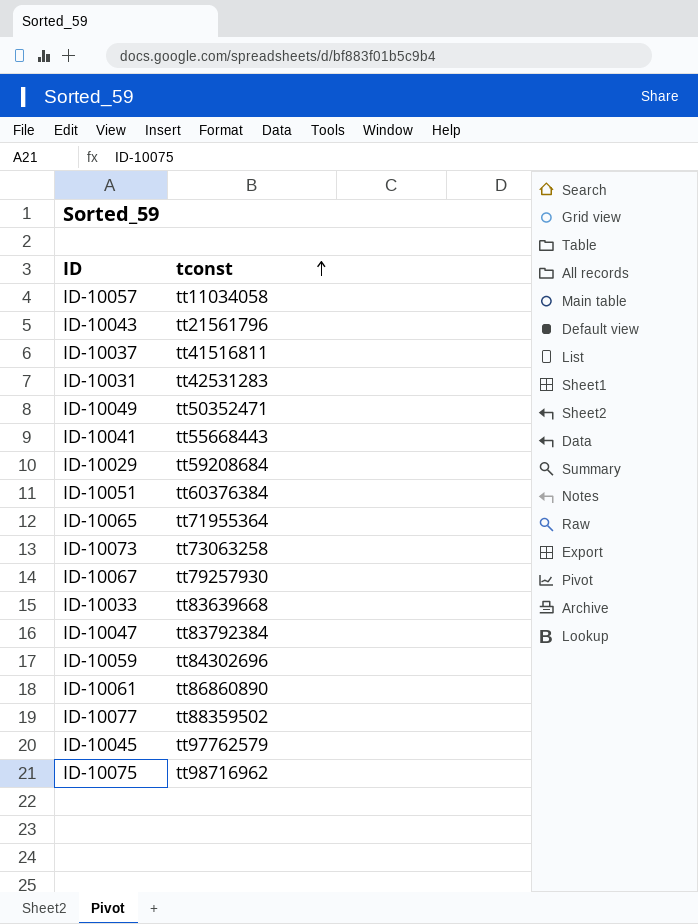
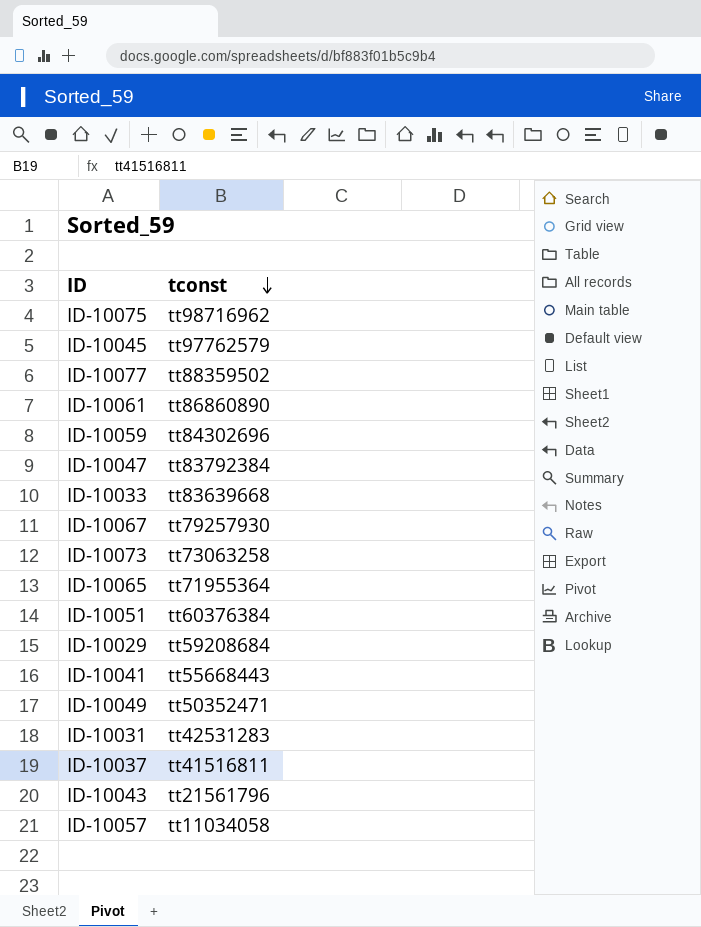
row order: tconst ascending -> tconst descending

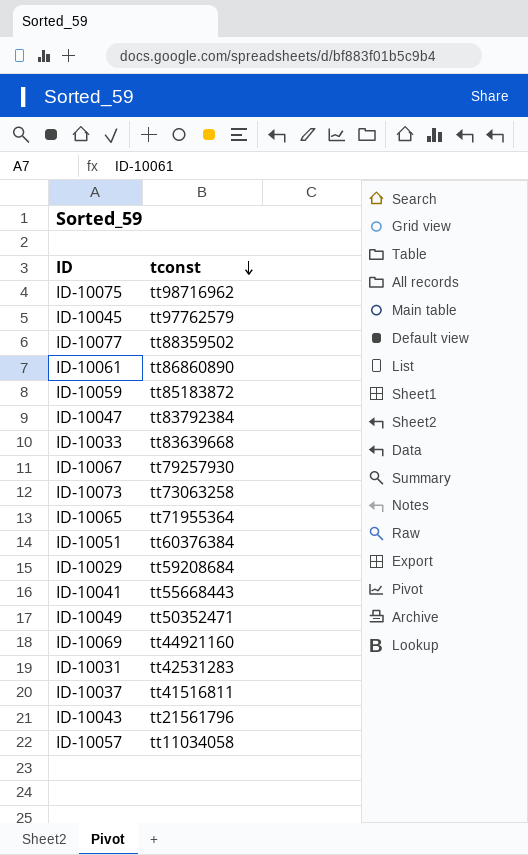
ID-10059 | tconst: tt84302696 -> tt85183872
row ID-10069: none -> tt44921160

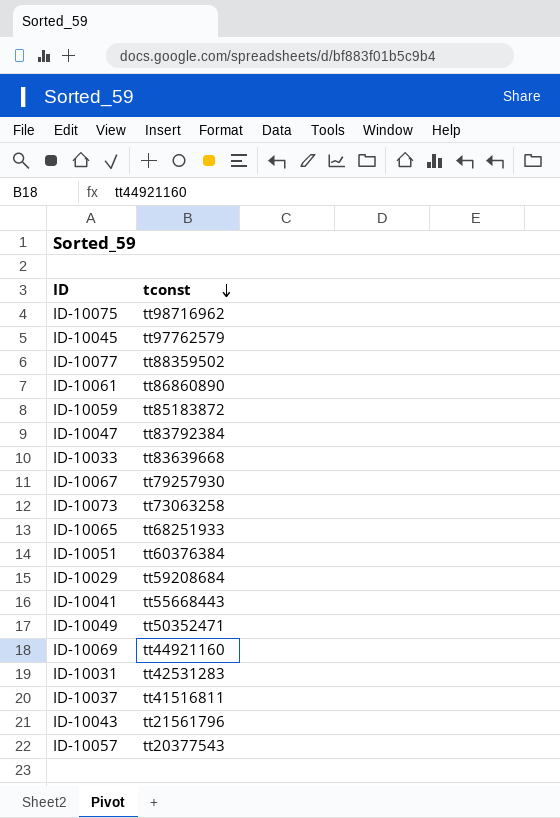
ID-10065 | tconst: tt71955364 -> tt68251933
ID-10057 | tconst: tt11034058 -> tt20377543

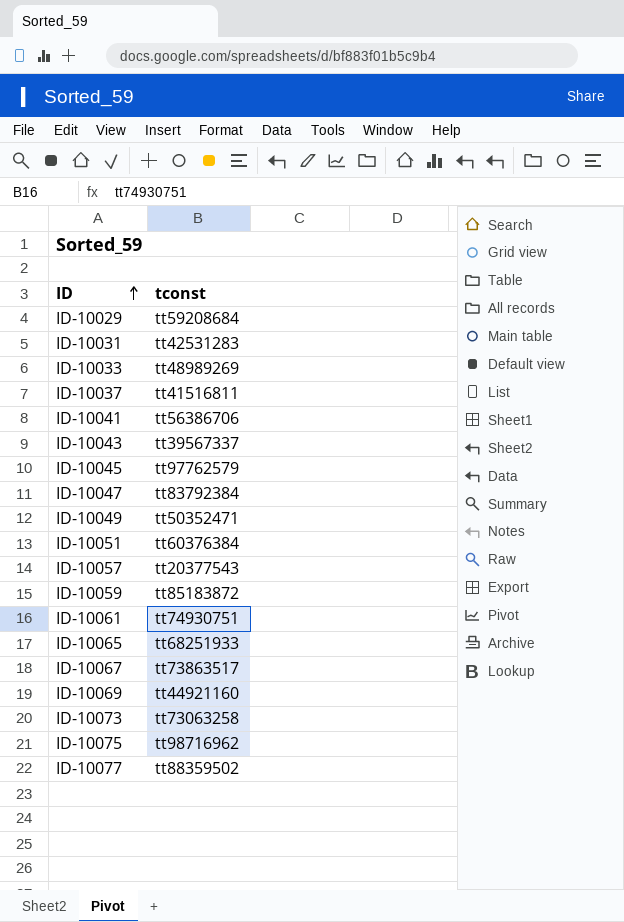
row order: tconst descending -> ID ascending
ID-10033 | tconst: tt83639668 -> tt48989269
ID-10041 | tconst: tt55668443 -> tt56386706
ID-10043 | tconst: tt21561796 -> tt39567337
ID-10061 | tconst: tt86860890 -> tt74930751
ID-10067 | tconst: tt79257930 -> tt73863517

